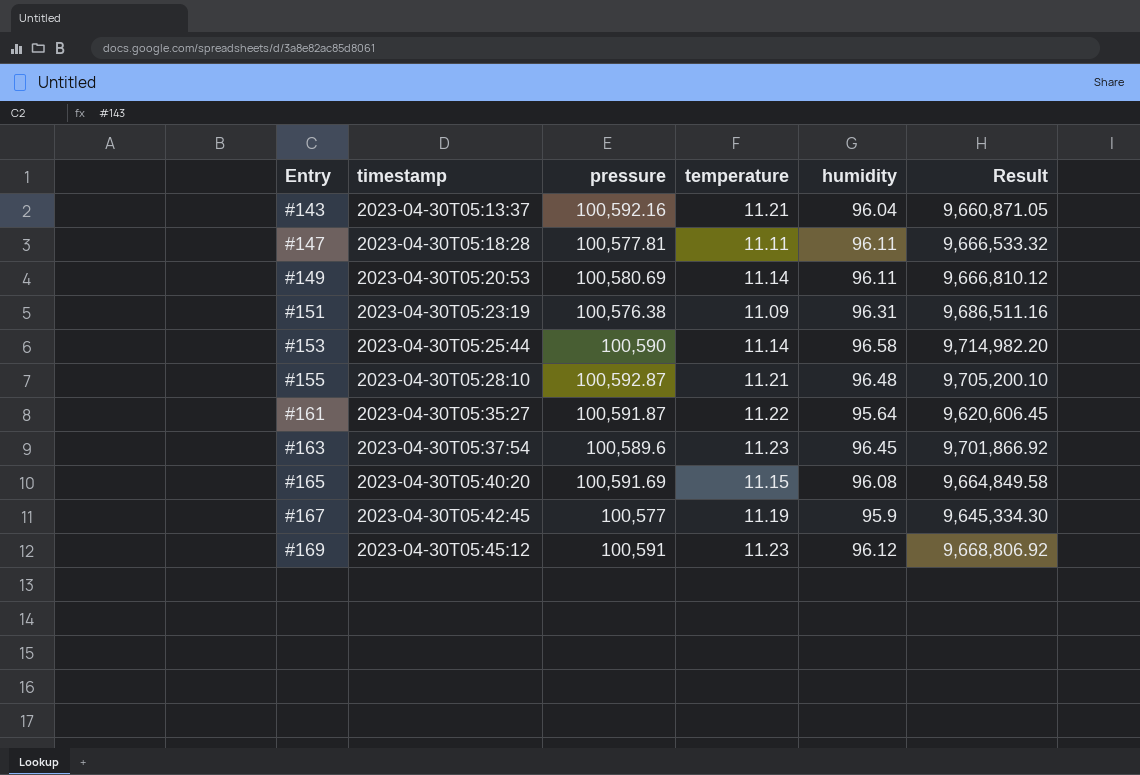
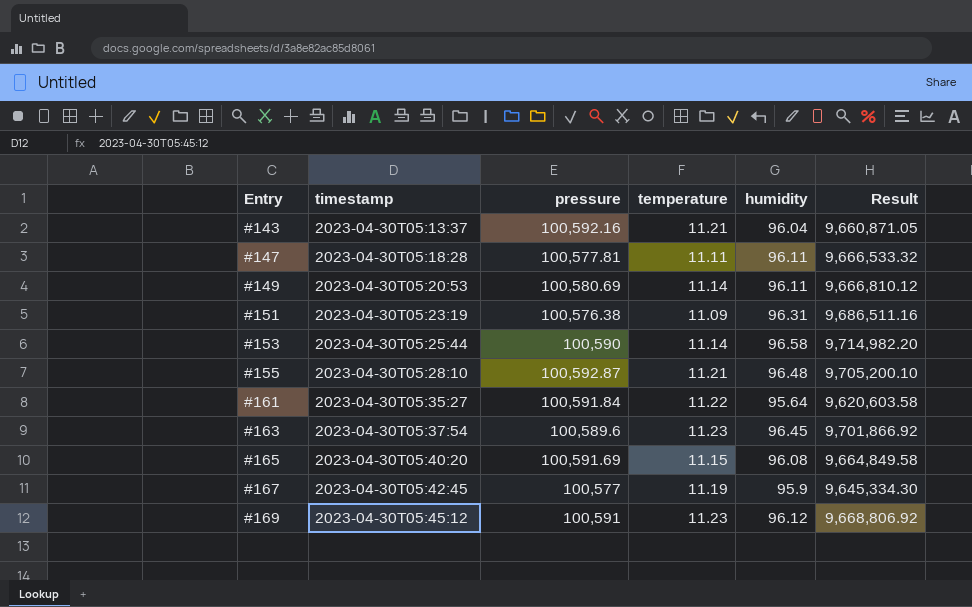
#161 | pressure: 100,591.87 -> 100,591.84
#161 | Result: 9,620,606.45 -> 9,620,603.58

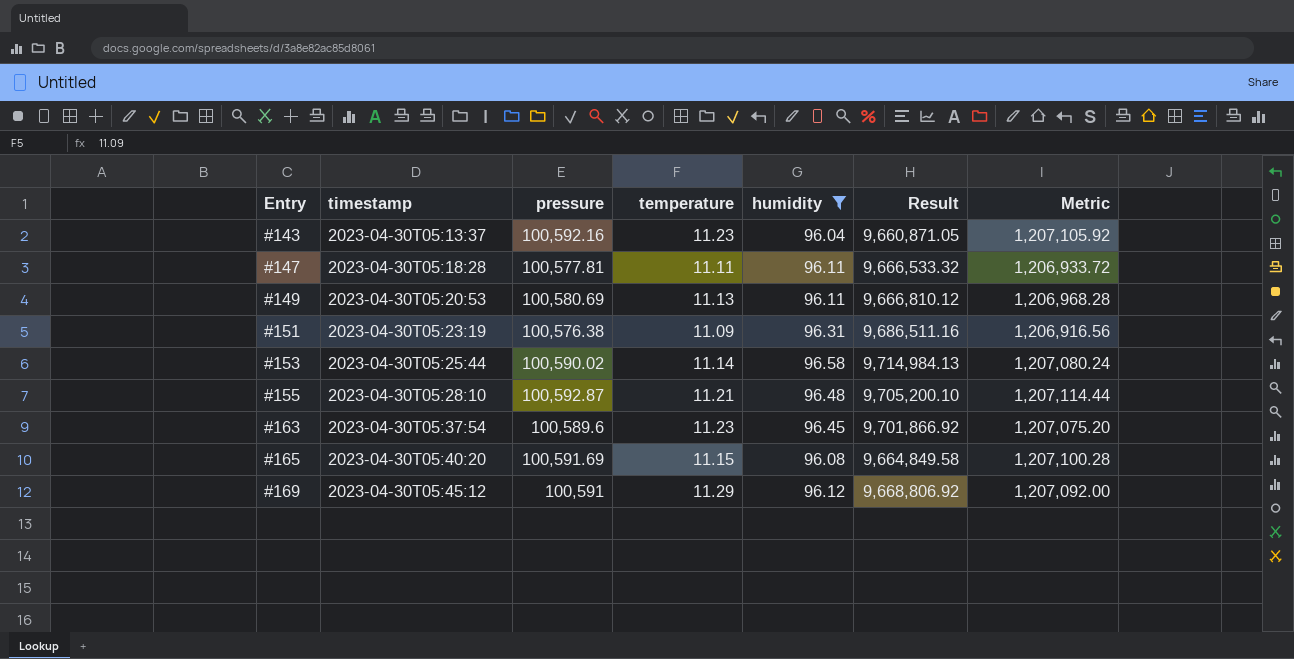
filter: none -> humidity >= 96.04
column Metric | formula: none -> [pressure] * 12
#143 | temperature: 11.21 -> 11.23
#149 | temperature: 11.14 -> 11.13
#153 | pressure: 100,590 -> 100,590.02
#153 | Result: 9,714,982.20 -> 9,714,984.13
#169 | temperature: 11.23 -> 11.29

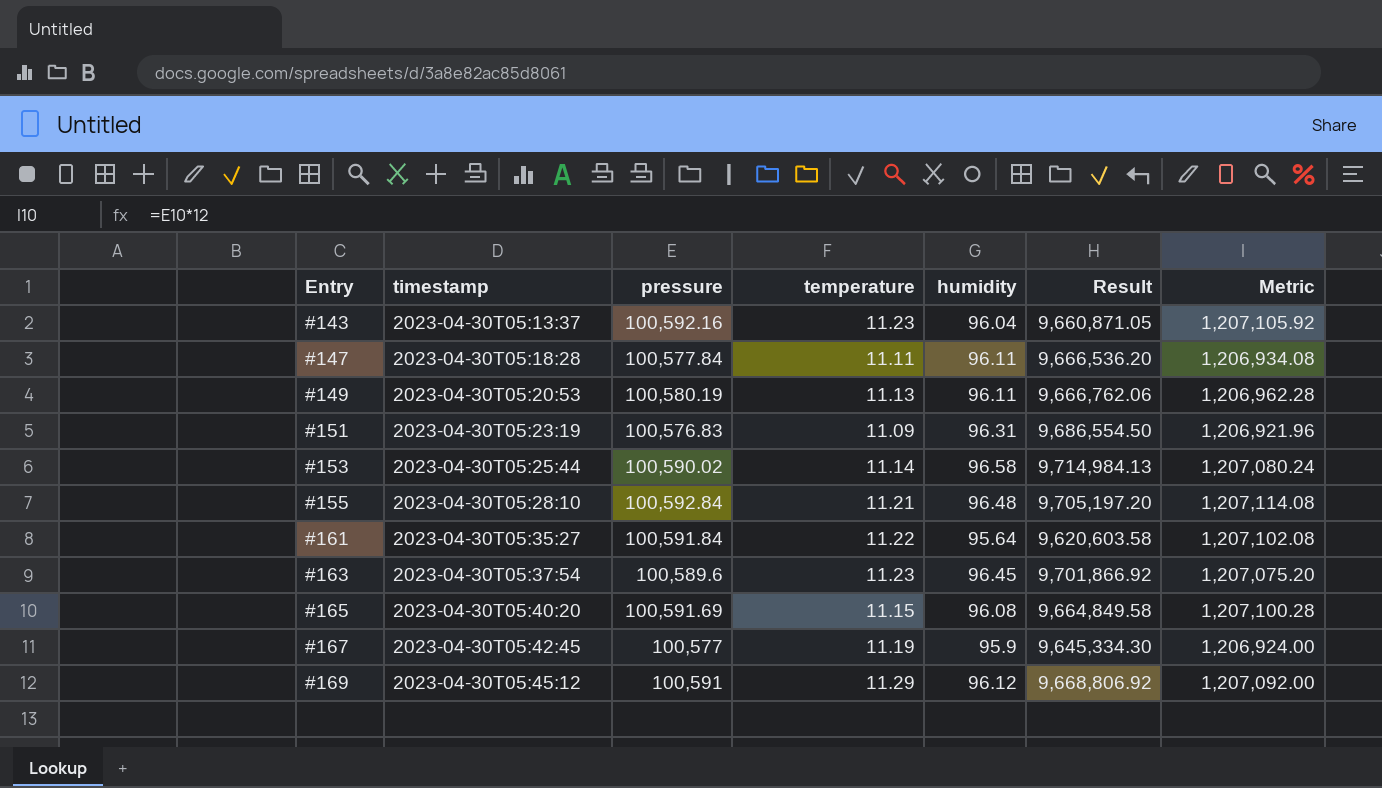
filter: humidity >= 96.04 -> none
#147 | pressure: 100,577.81 -> 100,577.84
#147 | Result: 9,666,533.32 -> 9,666,536.20
#147 | Metric: 1,206,933.72 -> 1,206,934.08
#149 | pressure: 100,580.69 -> 100,580.19
#149 | Result: 9,666,810.12 -> 9,666,762.06
#149 | Metric: 1,206,968.28 -> 1,206,962.28
#151 | pressure: 100,576.38 -> 100,576.83
#151 | Result: 9,686,511.16 -> 9,686,554.50
#151 | Metric: 1,206,916.56 -> 1,206,921.96
#155 | pressure: 100,592.87 -> 100,592.84
#155 | Result: 9,705,200.10 -> 9,705,197.20
#155 | Metric: 1,207,114.44 -> 1,207,114.08

